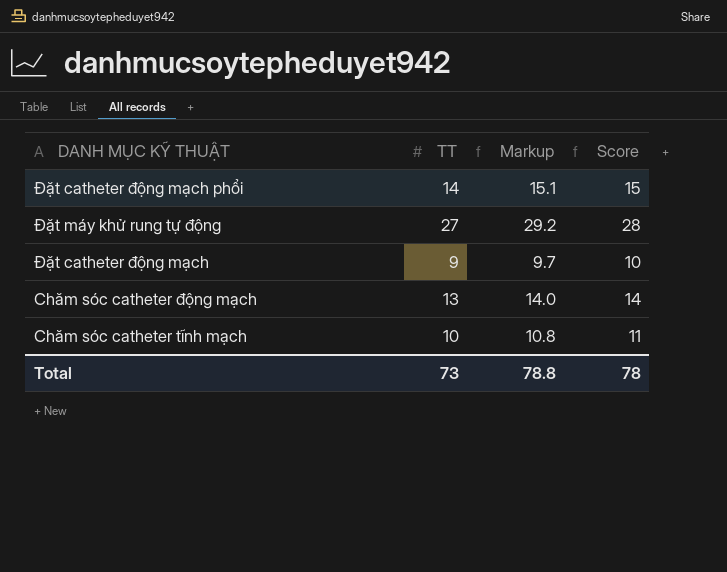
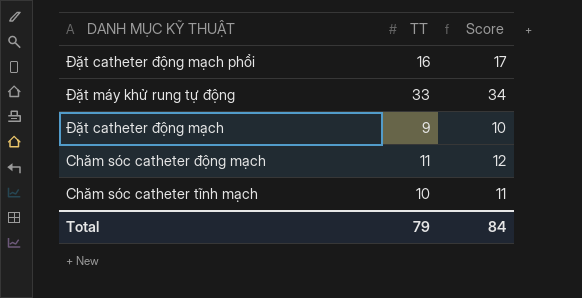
column Markup | formula: [TT] * 1.08 -> none
Đặt catheter động mạch phổi | TT: 14 -> 16
Đặt catheter động mạch phổi | Score: 15 -> 17
Đặt máy khử rung tự động | TT: 27 -> 33
Đặt máy khử rung tự động | Score: 28 -> 34
Chăm sóc catheter động mạch | TT: 13 -> 11
Chăm sóc catheter động mạch | Score: 14 -> 12
Total | TT: 73 -> 79
Total | Score: 78 -> 84

